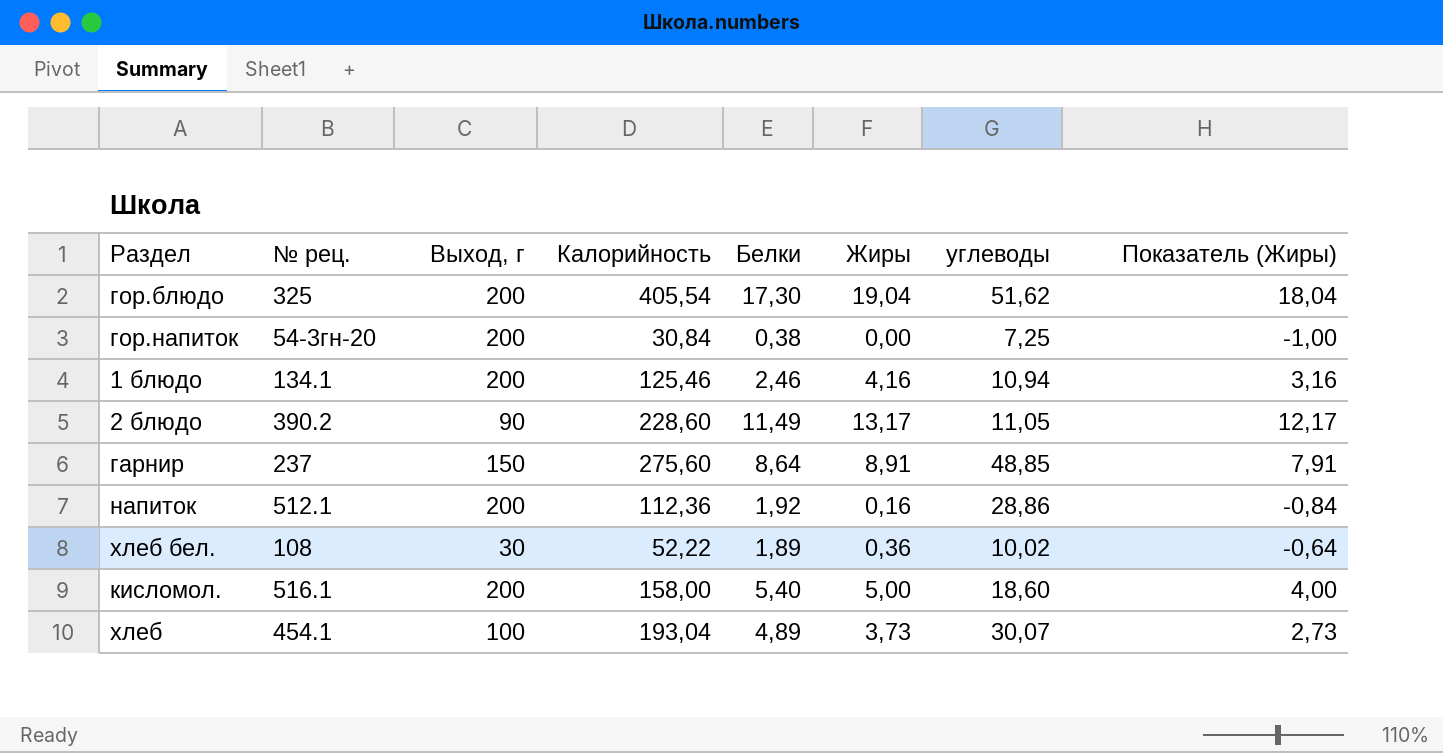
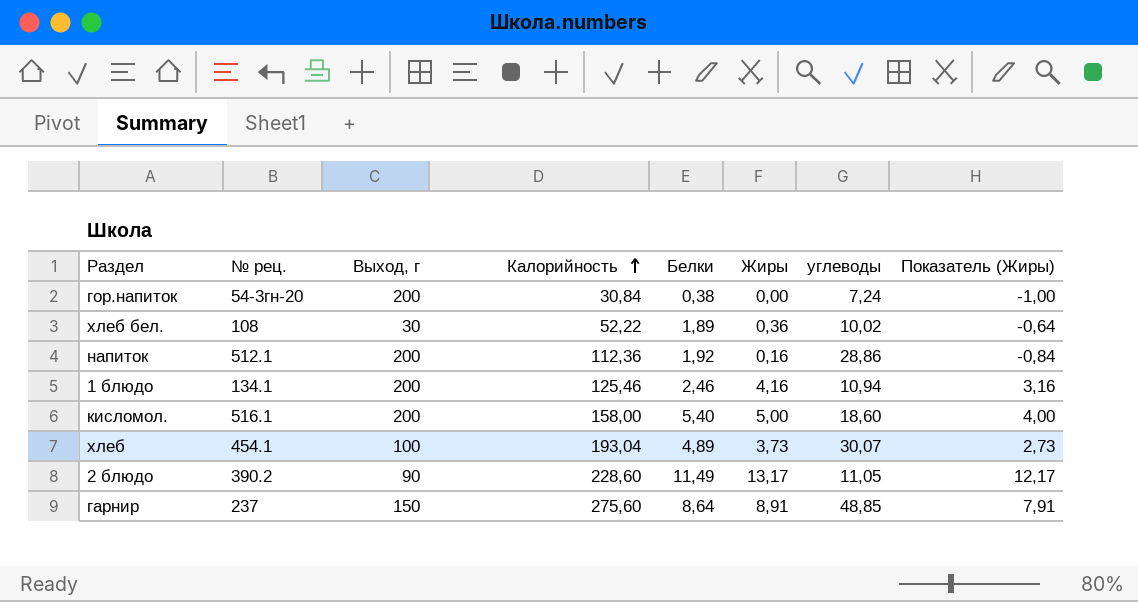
row order: none -> Калорийность ascending
row гор.блюдо: 325 | 200 | 405,54 | 17,30 | 19,04 | 51,62 | 18,04 -> none
гор.напиток | углеводы: 7,25 -> 7,24

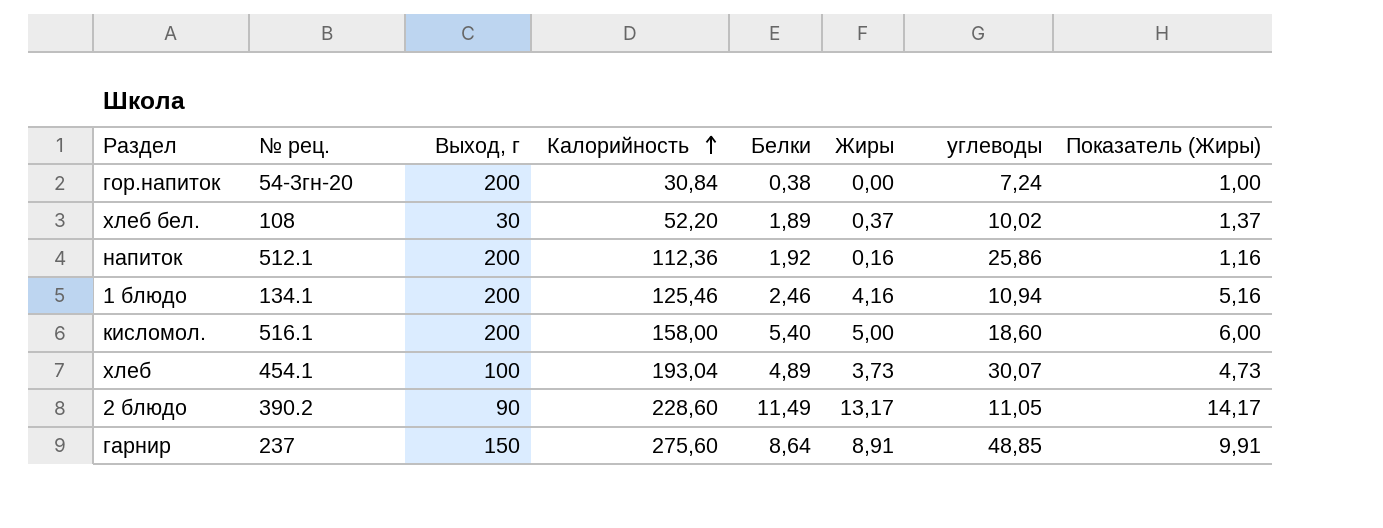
column Показатель (Жиры) | formula: [Жиры] - 1 -> [Жиры] + 1
хлеб бел. | Калорийность: 52,22 -> 52,20
хлеб бел. | Жиры: 0,36 -> 0,37
напиток | углеводы: 28,86 -> 25,86

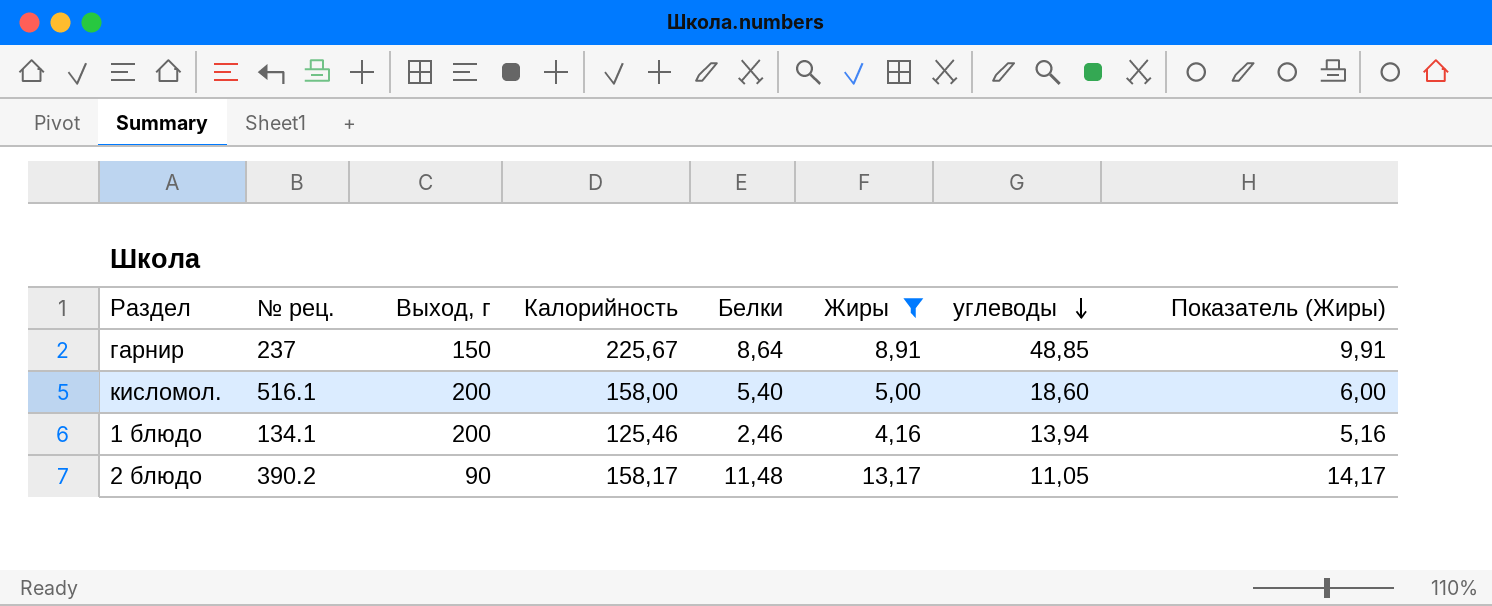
filter: none -> Жиры >= 4,16
row order: Калорийность ascending -> углеводы descending
гарнир | Калорийность: 275,60 -> 225,67
1 блюдо | углеводы: 10,94 -> 13,94
2 блюдо | Калорийность: 228,60 -> 158,17
2 блюдо | Белки: 11,49 -> 11,48

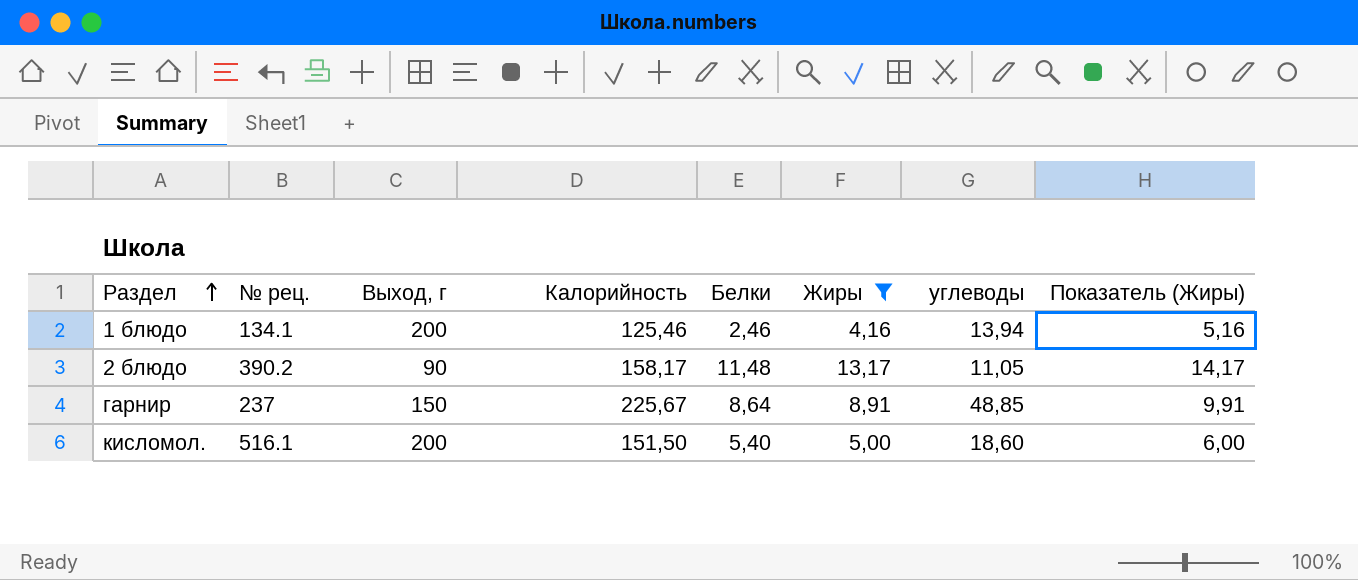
row order: углеводы descending -> Раздел ascending
кисломол. | Калорийность: 158,00 -> 151,50

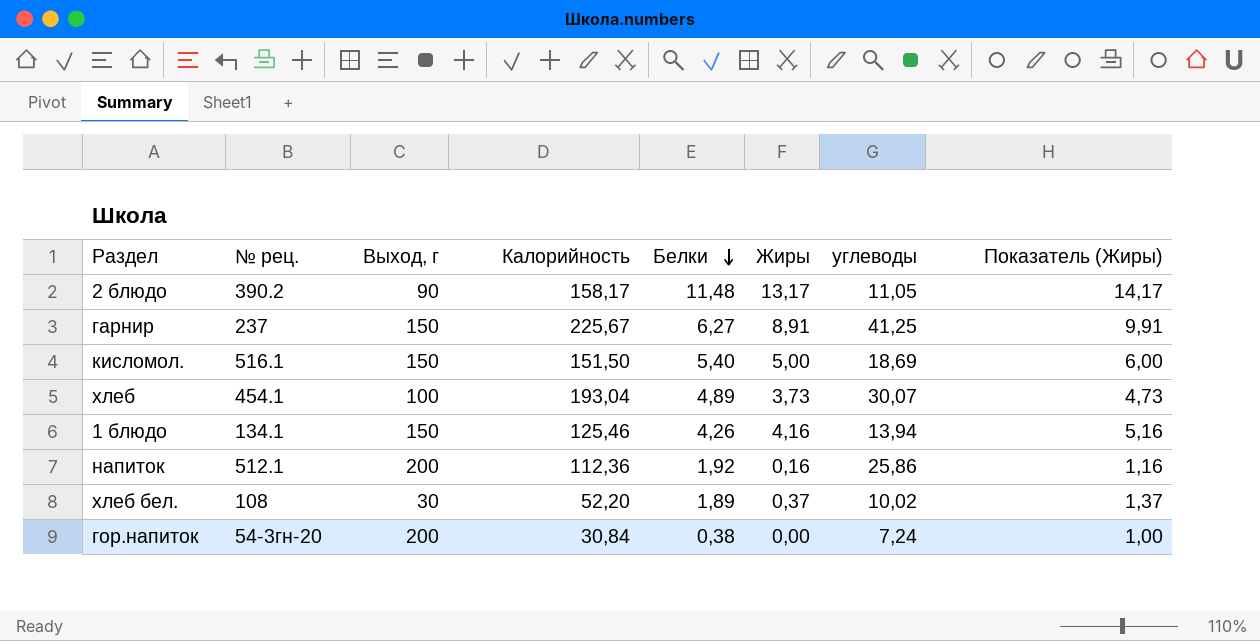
filter: Жиры >= 4,16 -> none
row order: Раздел ascending -> Белки descending
гарнир | Белки: 8,64 -> 6,27
гарнир | углеводы: 48,85 -> 41,25
кисломол. | Выход, г: 200 -> 150
кисломол. | углеводы: 18,60 -> 18,69
1 блюдо | Выход, г: 200 -> 150
1 блюдо | Белки: 2,46 -> 4,26

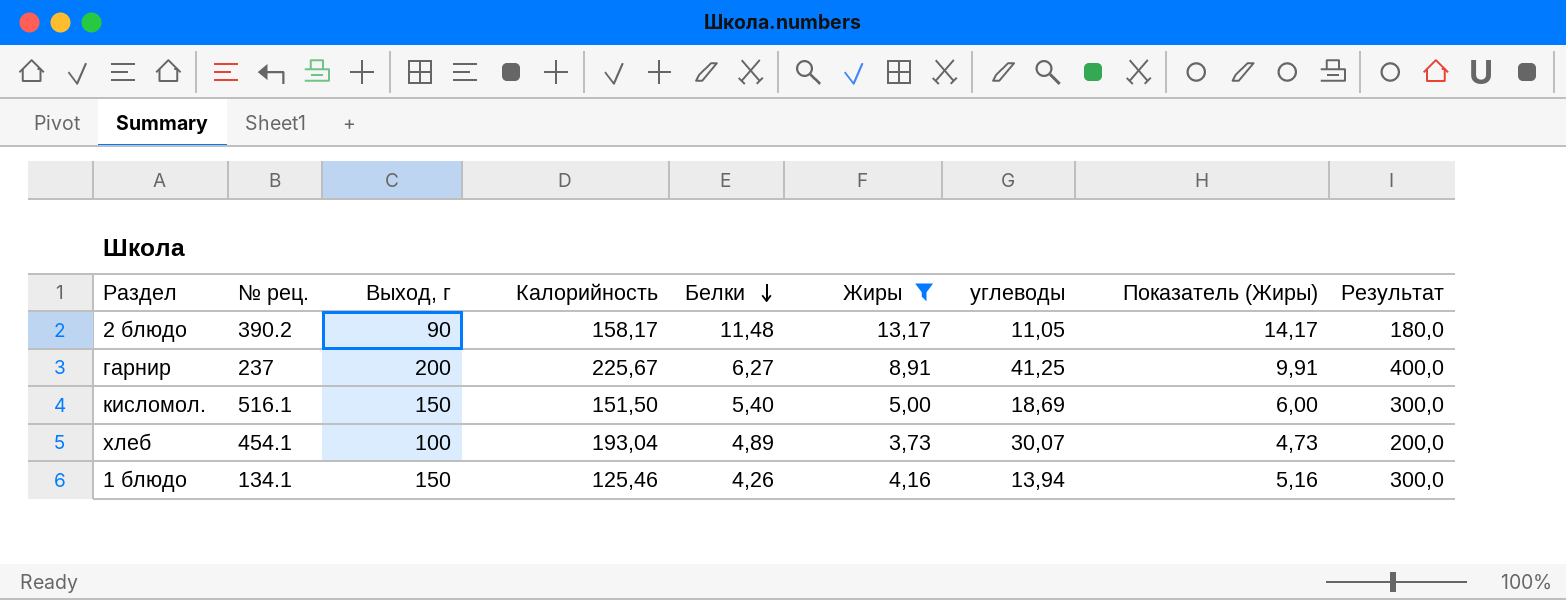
filter: none -> Жиры >= 3,73
column Результат | formula: none -> [Выход, г] * 2
гарнир | Выход, г: 150 -> 200

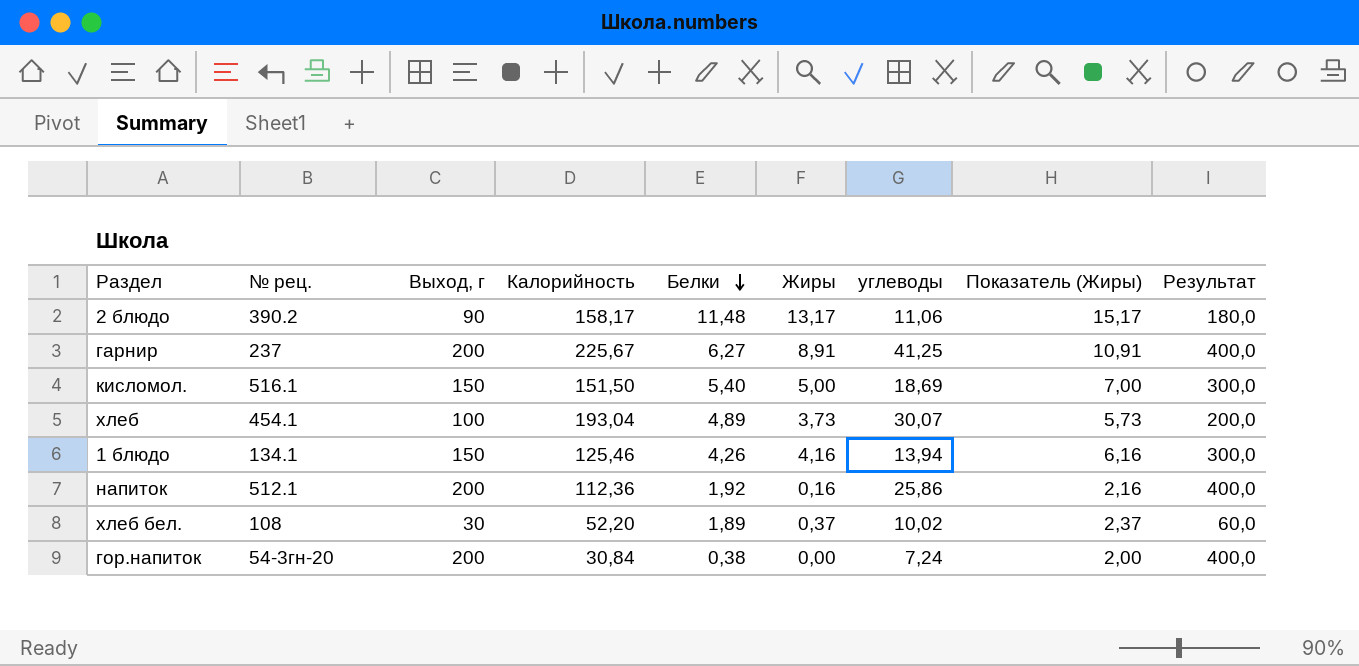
filter: Жиры >= 3,73 -> none
column Показатель (Жиры) | formula: [Жиры] + 1 -> [Жиры] + 2
2 блюдо | углеводы: 11,05 -> 11,06

